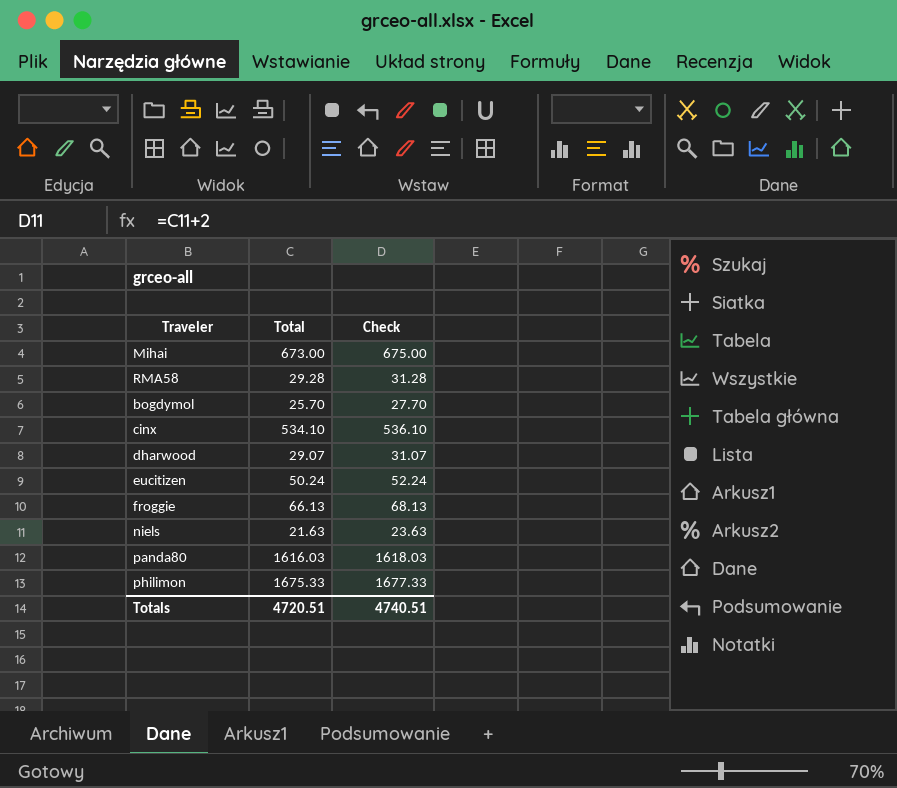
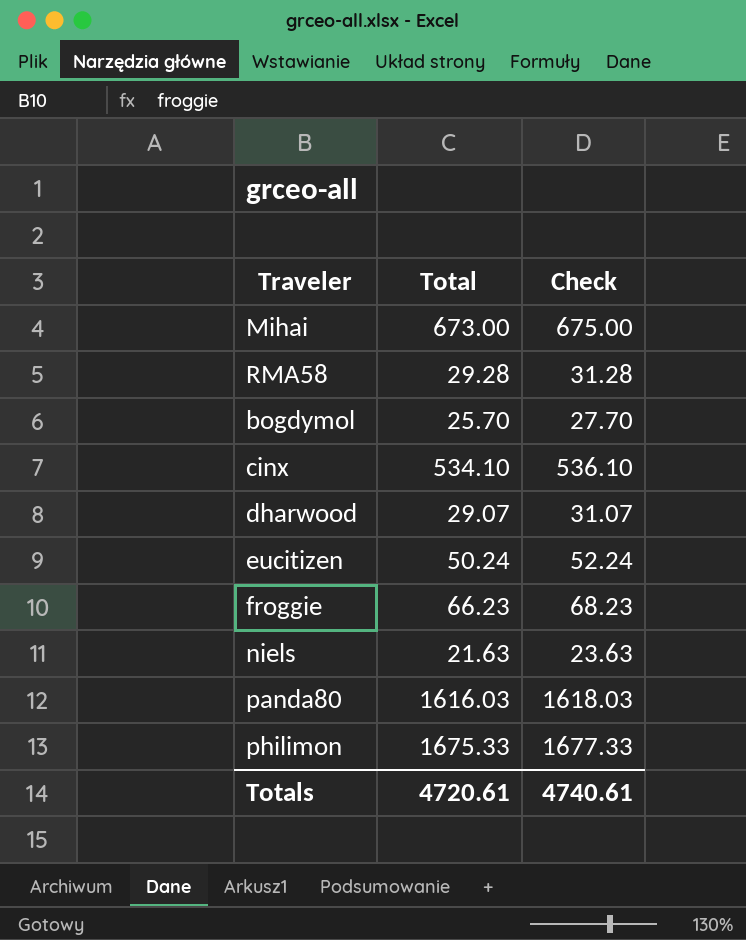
froggie | Total: 66.13 -> 66.23
froggie | Check: 68.13 -> 68.23
Totals | Total: 4720.51 -> 4720.61
Totals | Check: 4740.51 -> 4740.61

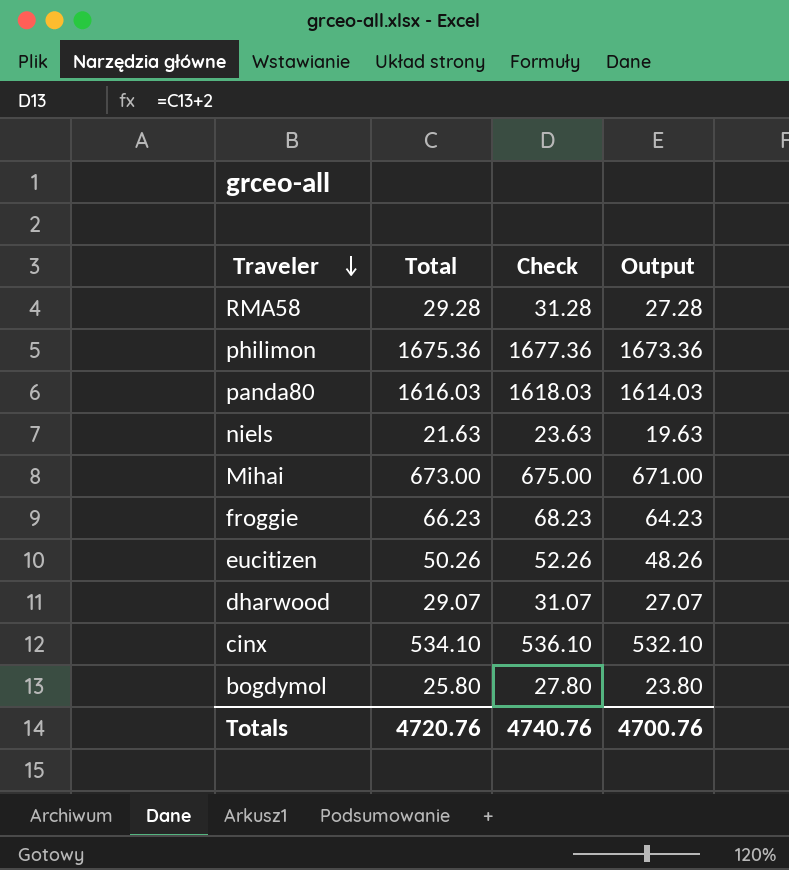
row order: none -> Traveler descending
column Output | formula: none -> [Total] - 2
philimon | Total: 1675.33 -> 1675.36
philimon | Check: 1677.33 -> 1677.36
eucitizen | Total: 50.24 -> 50.26
eucitizen | Check: 52.24 -> 52.26
bogdymol | Total: 25.70 -> 25.80
bogdymol | Check: 27.70 -> 27.80
Totals | Total: 4720.61 -> 4720.76
Totals | Check: 4740.61 -> 4740.76

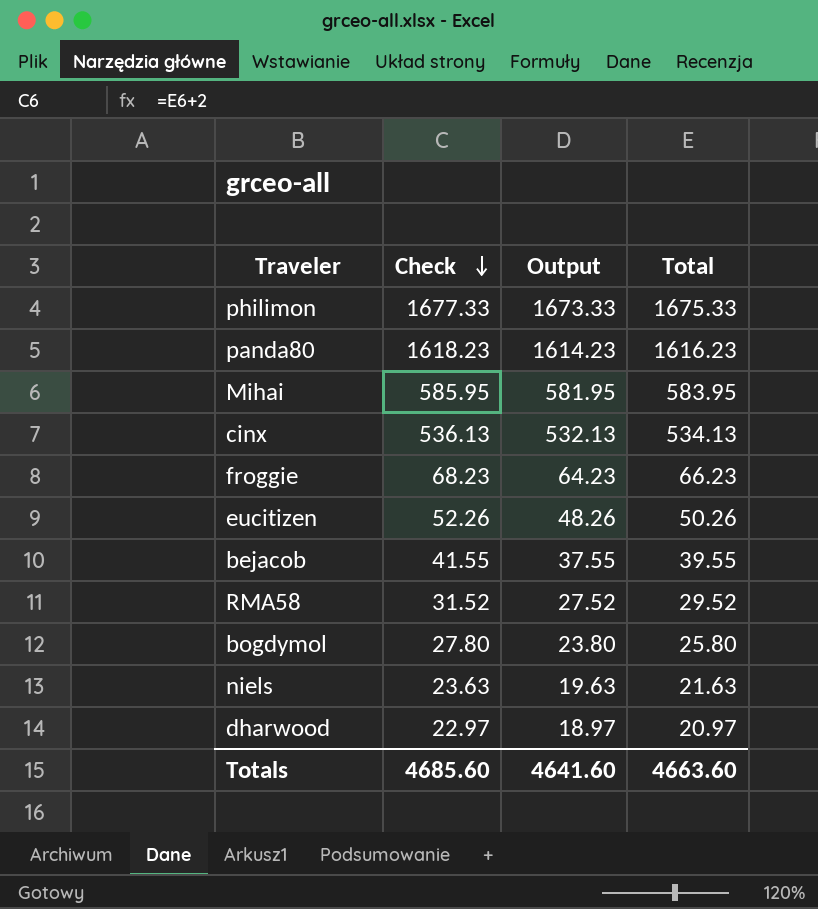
row order: Traveler descending -> Check descending
column Total | position: 2 -> 4
philimon | Check: 1677.36 -> 1677.33
philimon | Output: 1673.36 -> 1673.33
philimon | Total: 1675.36 -> 1675.33
panda80 | Check: 1618.03 -> 1618.23
panda80 | Output: 1614.03 -> 1614.23
panda80 | Total: 1616.03 -> 1616.23
Mihai | Check: 675.00 -> 585.95
Mihai | Output: 671.00 -> 581.95
Mihai | Total: 673.00 -> 583.95
cinx | Check: 536.10 -> 536.13
cinx | Output: 532.10 -> 532.13
cinx | Total: 534.10 -> 534.13
row bejacob: none -> 41.55 | 37.55 | 39.55
RMA58 | Check: 31.28 -> 31.52
RMA58 | Output: 27.28 -> 27.52
RMA58 | Total: 29.28 -> 29.52
dharwood | Check: 31.07 -> 22.97
dharwood | Output: 27.07 -> 18.97
dharwood | Total: 29.07 -> 20.97
Totals | Check: 4740.76 -> 4685.60
Totals | Output: 4700.76 -> 4641.60
Totals | Total: 4720.76 -> 4663.60

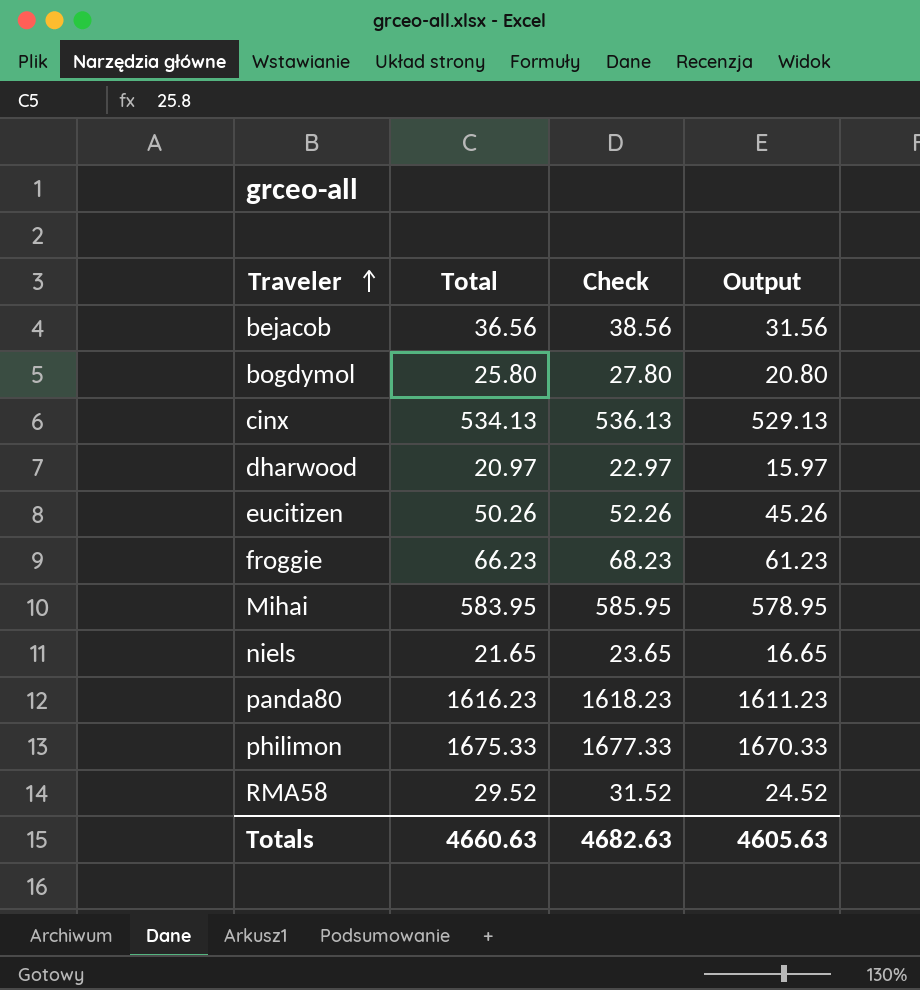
row order: Check descending -> Traveler ascending
column Total | position: 4 -> 2
column Output | formula: [Total] - 2 -> [Total] - 5
bejacob | Total: 39.55 -> 36.56
bejacob | Check: 41.55 -> 38.56
niels | Total: 21.63 -> 21.65
niels | Check: 23.63 -> 23.65
Totals | Total: 4663.60 -> 4660.63
Totals | Check: 4685.60 -> 4682.63
Totals | Output: 4641.60 -> 4605.63

